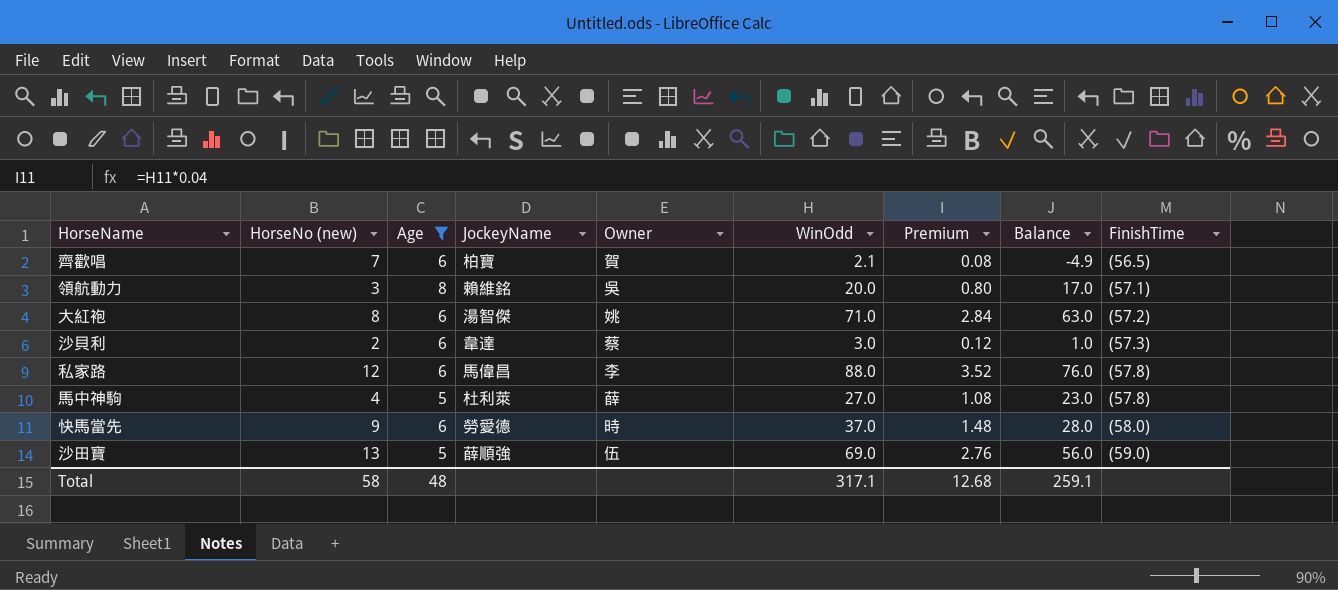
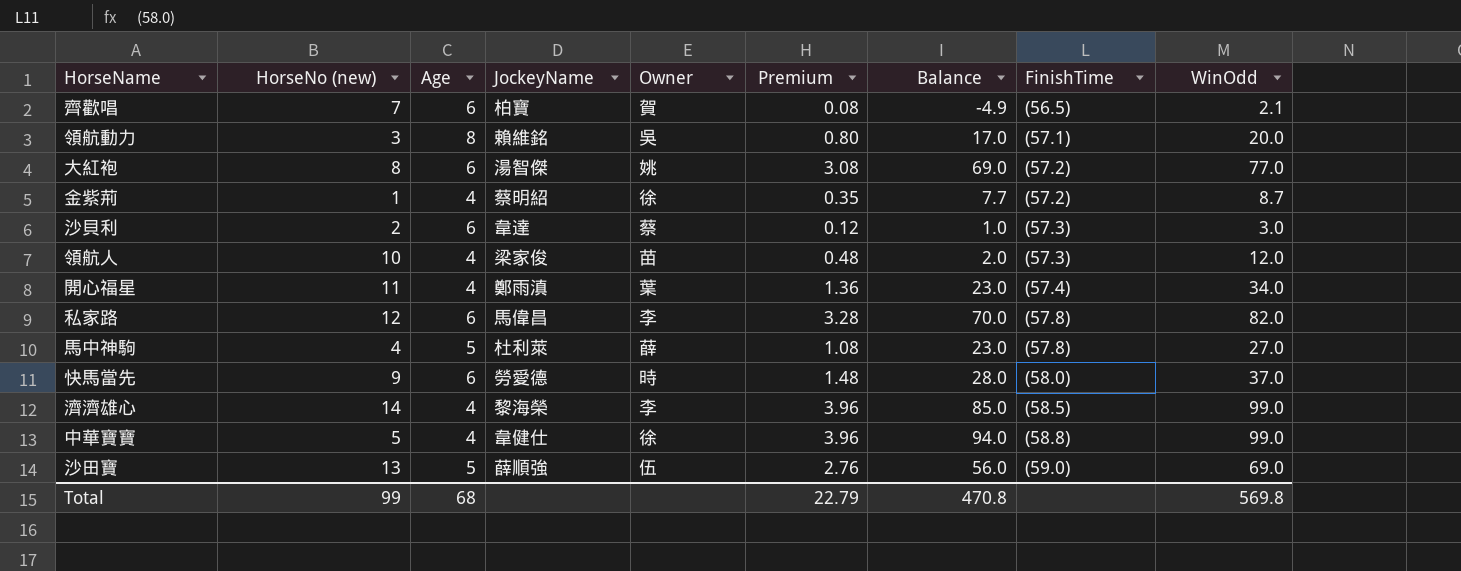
filter: Age != 4 -> none
column WinOdd | position: 6 -> 9
大紅袍 | Premium: 2.84 -> 3.08
大紅袍 | Balance: 63.0 -> 69.0
大紅袍 | WinOdd: 71.0 -> 77.0
私家路 | Premium: 3.52 -> 3.28
私家路 | Balance: 76.0 -> 70.0
私家路 | WinOdd: 88.0 -> 82.0
Total | HorseNo (new): 58 -> 99
Total | Age: 48 -> 68
Total | Premium: 12.68 -> 22.79
Total | Balance: 259.1 -> 470.8
Total | WinOdd: 317.1 -> 569.8

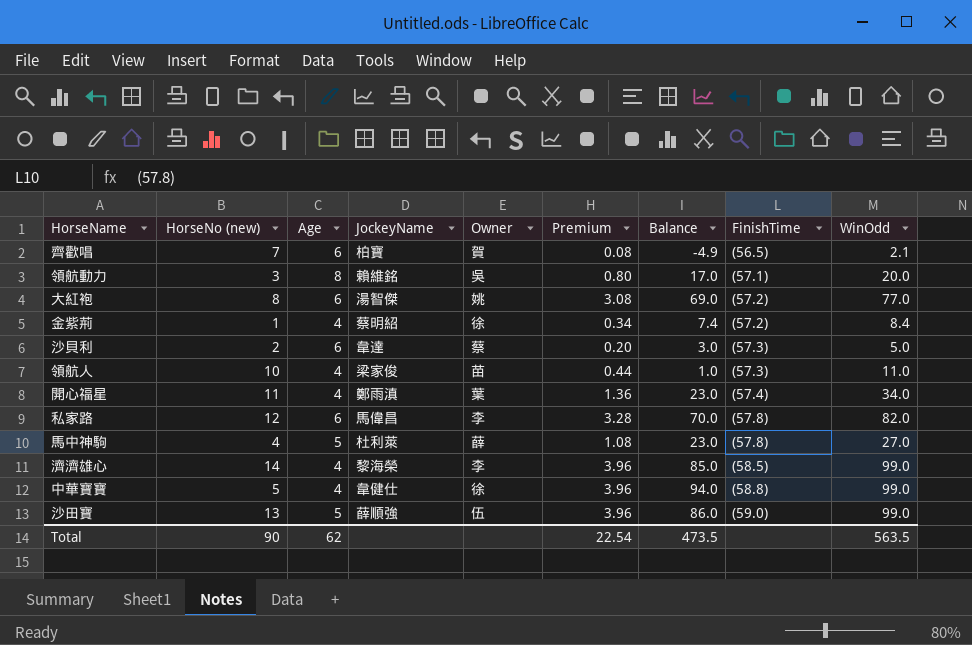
row 快馬當先: 9 | 6 | 勞愛德 | 時 | 1.48 | 28.0 | (58.0) | 37.0 -> none
金紫荊 | Premium: 0.35 -> 0.34
金紫荊 | Balance: 7.7 -> 7.4
金紫荊 | WinOdd: 8.7 -> 8.4
沙貝利 | Premium: 0.12 -> 0.20
沙貝利 | Balance: 1.0 -> 3.0
沙貝利 | WinOdd: 3.0 -> 5.0
領航人 | Premium: 0.48 -> 0.44
領航人 | Balance: 2.0 -> 1.0
領航人 | WinOdd: 12.0 -> 11.0
沙田寶 | Premium: 2.76 -> 3.96
沙田寶 | Balance: 56.0 -> 86.0
沙田寶 | WinOdd: 69.0 -> 99.0
Total | HorseNo (new): 99 -> 90
Total | Age: 68 -> 62
Total | Premium: 22.79 -> 22.54
Total | Balance: 470.8 -> 473.5
Total | WinOdd: 569.8 -> 563.5

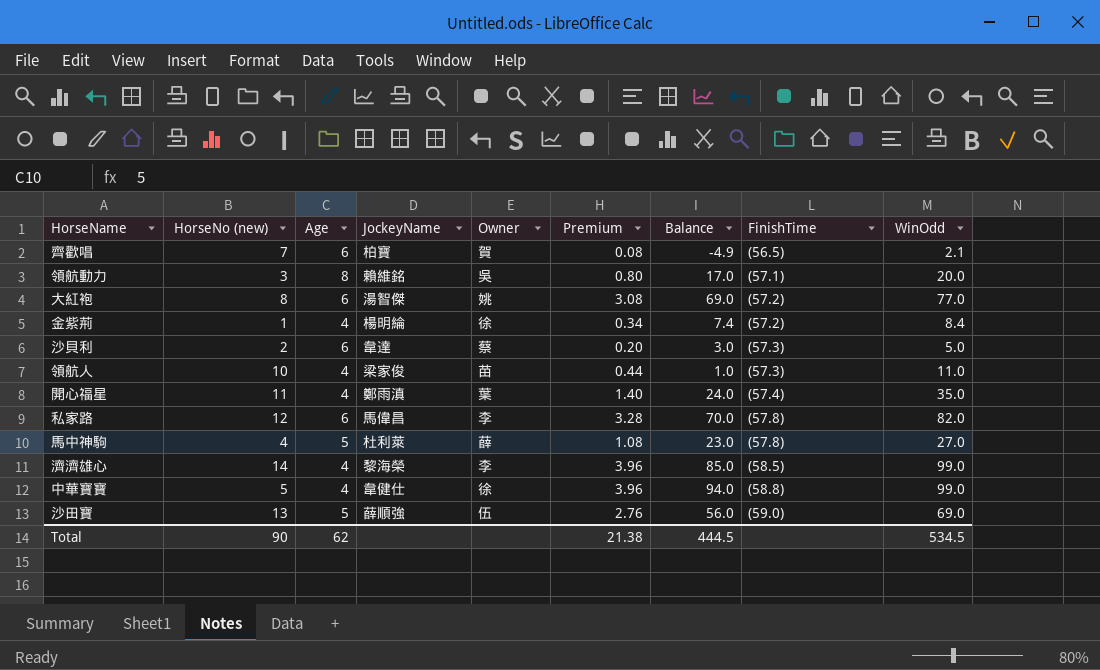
金紫荊 | JockeyName: 蔡明紹 -> 楊明綸
開心福星 | Premium: 1.36 -> 1.40
開心福星 | Balance: 23.0 -> 24.0
開心福星 | WinOdd: 34.0 -> 35.0
沙田寶 | Premium: 3.96 -> 2.76
沙田寶 | Balance: 86.0 -> 56.0
沙田寶 | WinOdd: 99.0 -> 69.0
Total | Premium: 22.54 -> 21.38
Total | Balance: 473.5 -> 444.5
Total | WinOdd: 563.5 -> 534.5

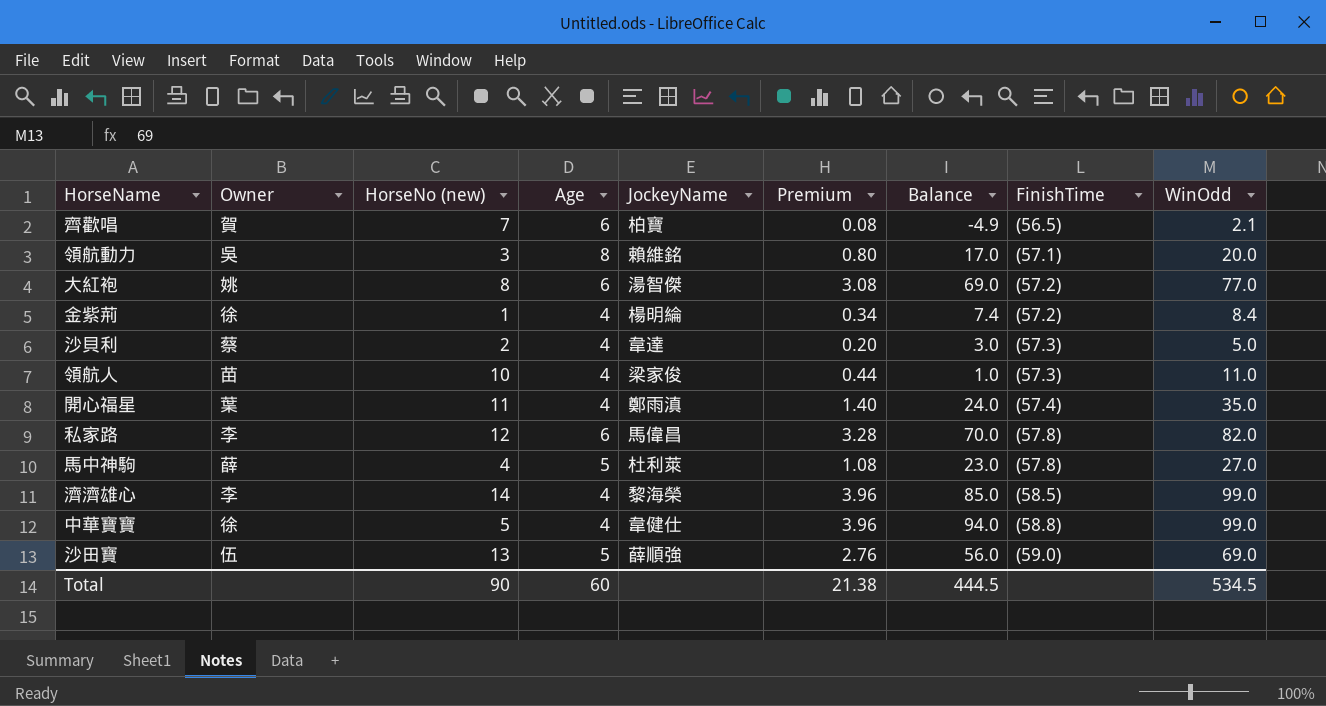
column Owner | position: 5 -> 2
沙貝利 | Age: 6 -> 4
Total | Age: 62 -> 60

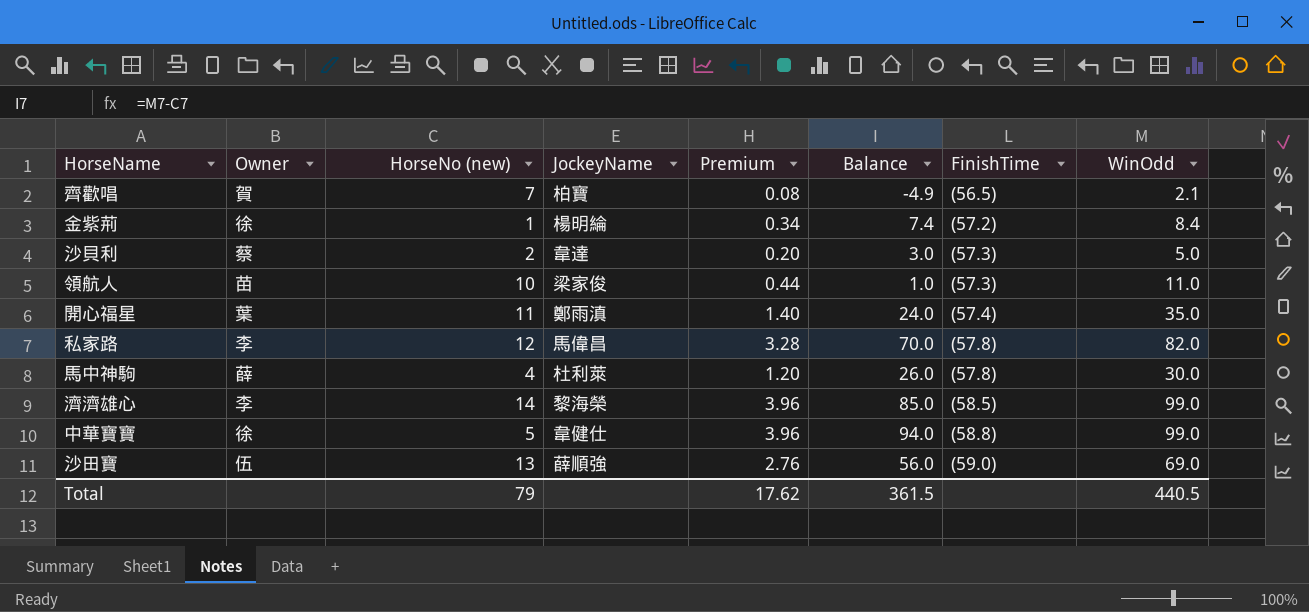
column Age | position: 4 -> none
row 領航動力: 吳 | 3 | 8 | 賴維銘 | 0.80 | 17.0 | (57.1) | 20.0 -> none
row 大紅袍: 姚 | 8 | 6 | 湯智傑 | 3.08 | 69.0 | (57.2) | 77.0 -> none
馬中神駒 | Premium: 1.08 -> 1.20
馬中神駒 | Balance: 23.0 -> 26.0
馬中神駒 | WinOdd: 27.0 -> 30.0
Total | HorseNo (new): 90 -> 79
Total | Premium: 21.38 -> 17.62
Total | Balance: 444.5 -> 361.5
Total | WinOdd: 534.5 -> 440.5

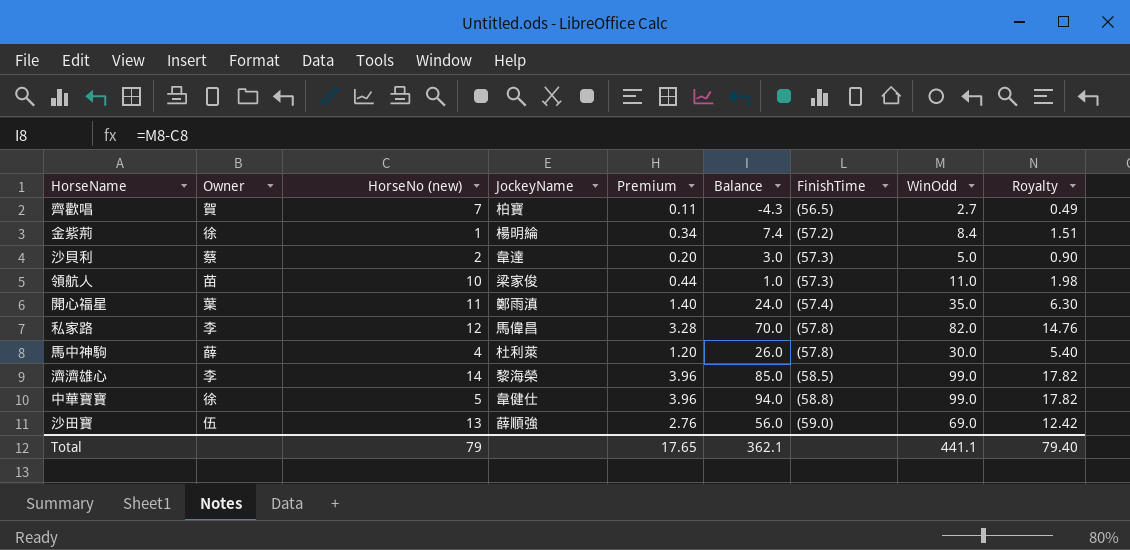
column Royalty | formula: none -> [WinOdd] * 0.18
齊歡唱 | Premium: 0.08 -> 0.11
齊歡唱 | Balance: -4.9 -> -4.3
齊歡唱 | WinOdd: 2.1 -> 2.7
Total | Premium: 17.62 -> 17.65
Total | Balance: 361.5 -> 362.1
Total | WinOdd: 440.5 -> 441.1

